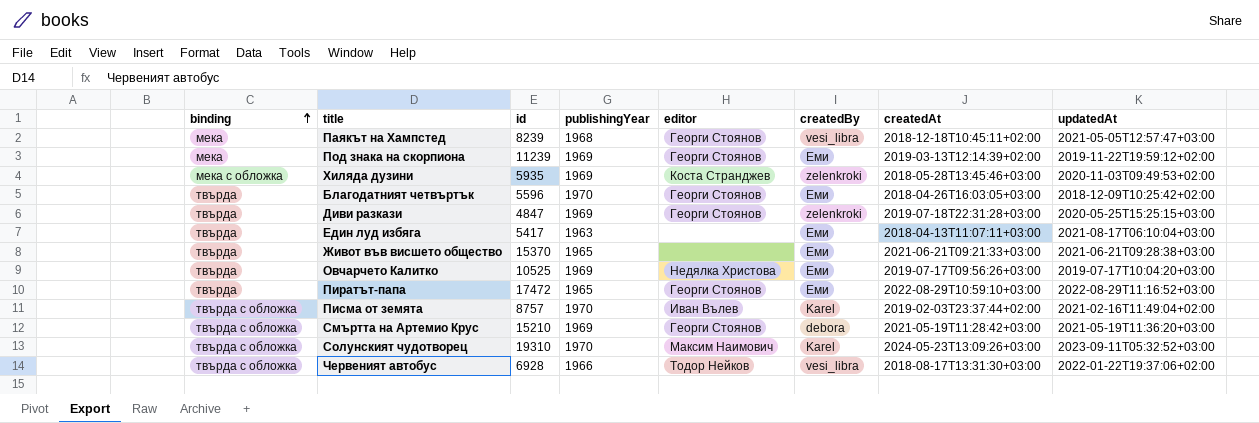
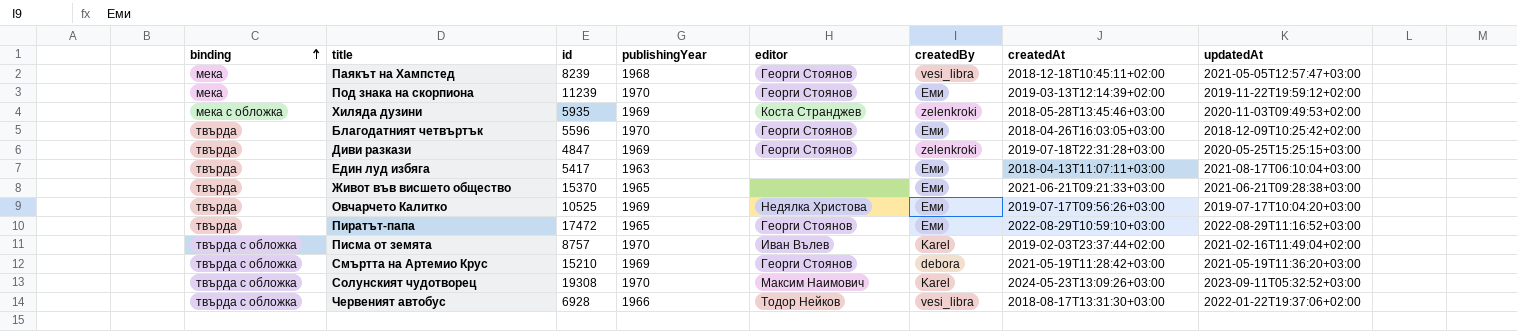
Под знака на скорпиона | publishingYear: 1969 -> 1970
Солунският чудотворец | id: 19310 -> 19308

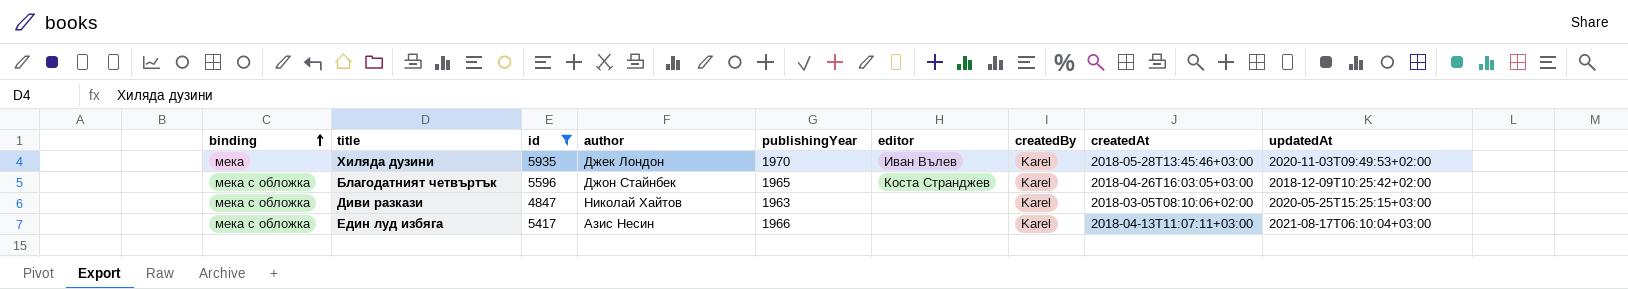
filter: none -> id <= 5935
column author | position: none -> 4
Хиляда дузини | binding: мека с обложка -> мека
Хиляда дузини | publishingYear: 1969 -> 1970
Хиляда дузини | editor: Коста Странджев -> Иван Вълев
Хиляда дузини | createdBy: zelenkroki -> Karel
Благодатният четвъртък | binding: твърда -> мека с обложка
Благодатният четвъртък | publishingYear: 1970 -> 1965
Благодатният четвъртък | editor: Георги Стоянов -> Коста Странджев
Благодатният четвъртък | createdBy: Еми -> Karel
Диви разкази | binding: твърда -> мека с обложка
Диви разкази | publishingYear: 1969 -> 1963
Диви разкази | editor: Георги Стоянов -> none
Диви разкази | createdBy: zelenkroki -> Karel
Диви разкази | createdAt: 2019-07-18T22:31:28+03:00 -> 2018-03-05T08:10:06+02:00
Един луд избяга | binding: твърда -> мека с обложка
Един луд избяга | publishingYear: 1963 -> 1966
Един луд избяга | createdBy: Еми -> Karel

